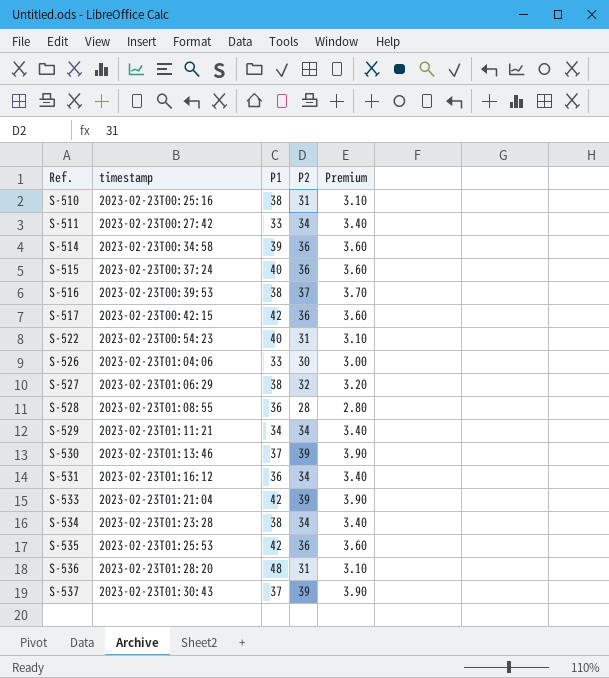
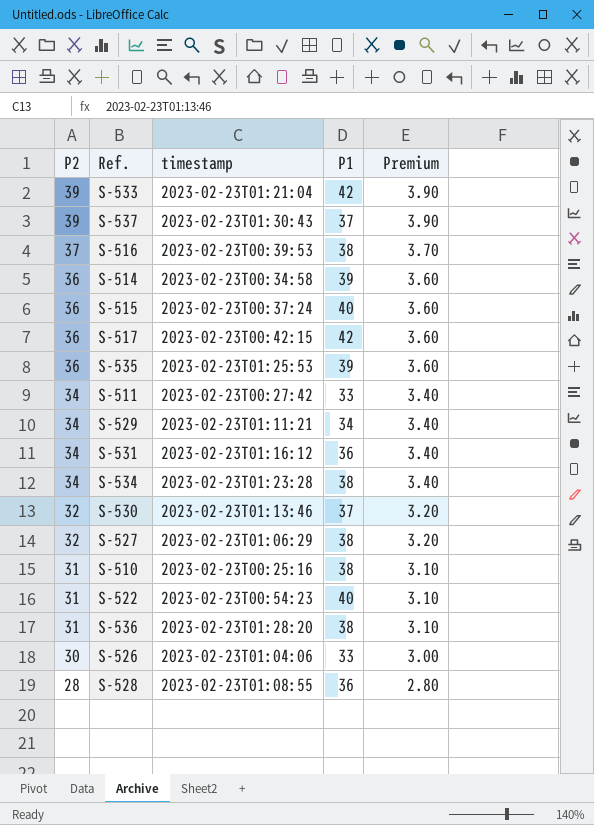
row order: Ref. ascending -> P2 descending
column P2 | position: 4 -> 1
S-535 | P1: 42 -> 39
S-530 | P2: 39 -> 32
S-530 | Premium: 3.90 -> 3.20
S-536 | P1: 48 -> 38

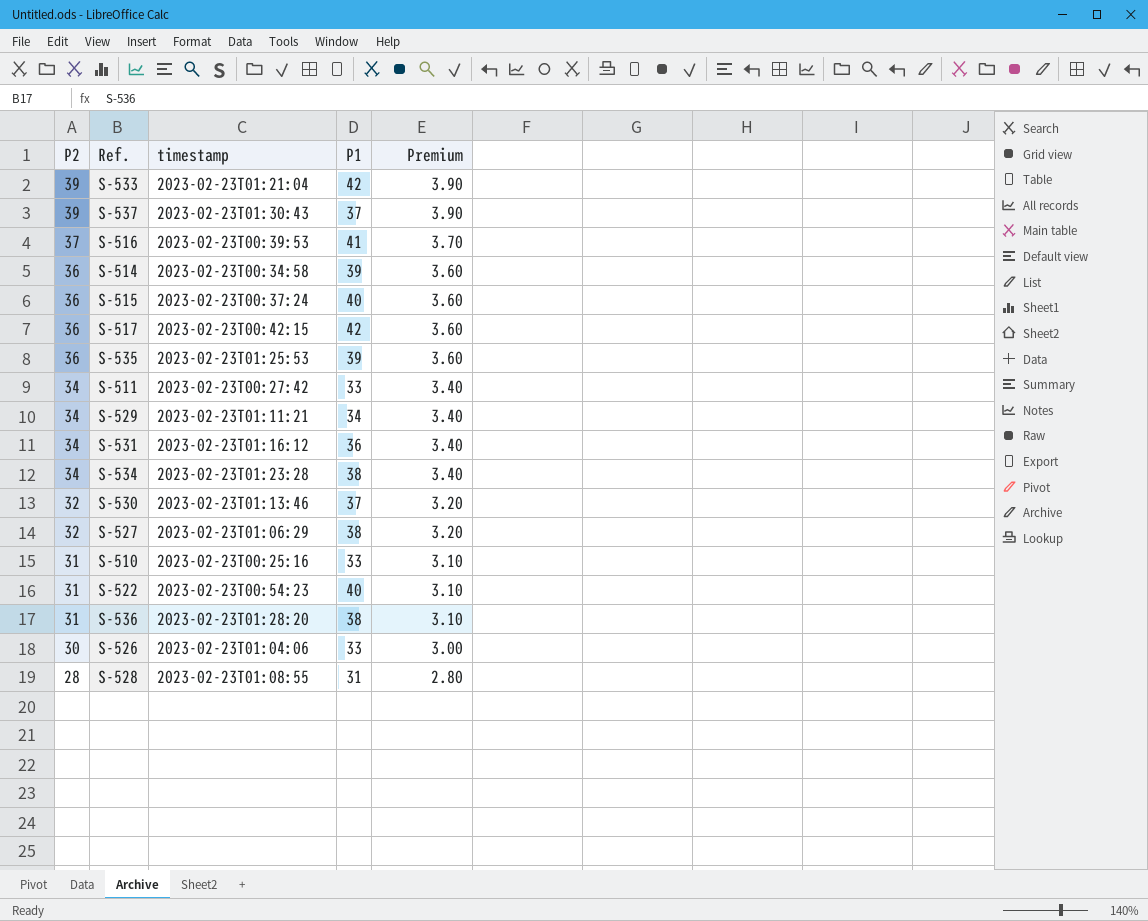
S-516 | P1: 38 -> 41
S-510 | P1: 38 -> 33
S-528 | P1: 36 -> 31

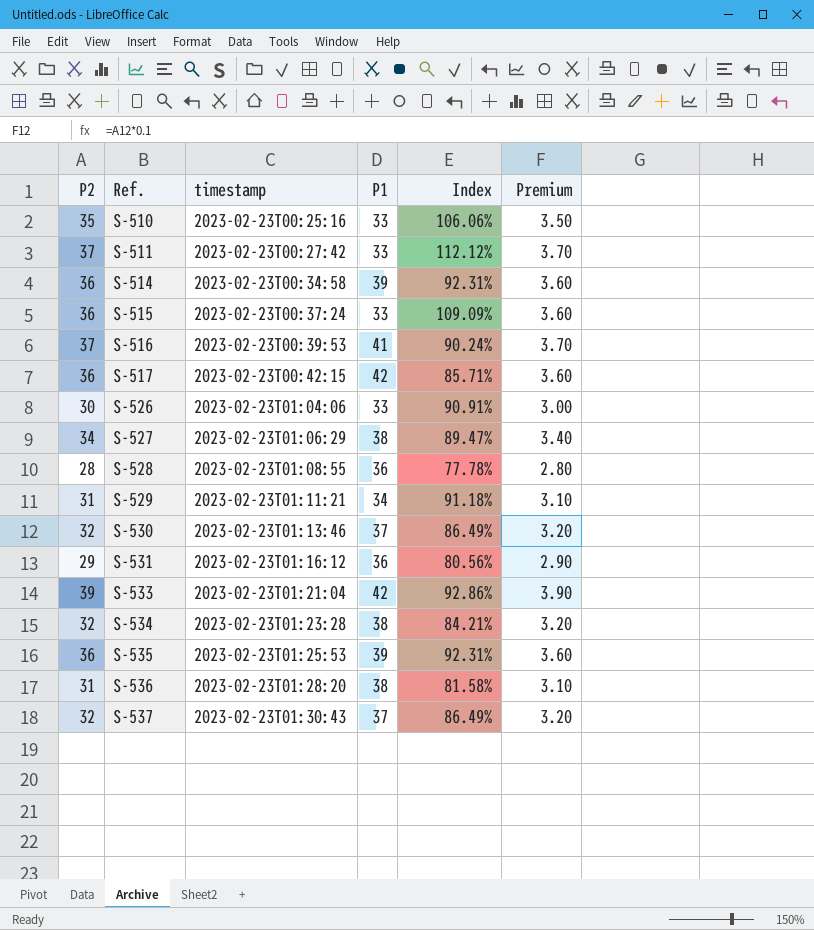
row order: P2 descending -> Ref. ascending
column Index | formula: none -> [P2] / [P1]
row S-522: 31 | 2023-02-23T00:54:23 | 40 | 3.10 -> none
S-510 | P2: 31 -> 35
S-510 | Premium: 3.10 -> 3.50
S-511 | P2: 34 -> 37
S-511 | Premium: 3.40 -> 3.70
S-515 | P1: 40 -> 33
S-527 | P2: 32 -> 34
S-527 | Premium: 3.20 -> 3.40
S-528 | P1: 31 -> 36
S-529 | P2: 34 -> 31
S-529 | Premium: 3.40 -> 3.10
S-531 | P2: 34 -> 29
S-531 | Premium: 3.40 -> 2.90
S-534 | P2: 34 -> 32
S-534 | Premium: 3.40 -> 3.20
S-537 | P2: 39 -> 32
S-537 | Premium: 3.90 -> 3.20

